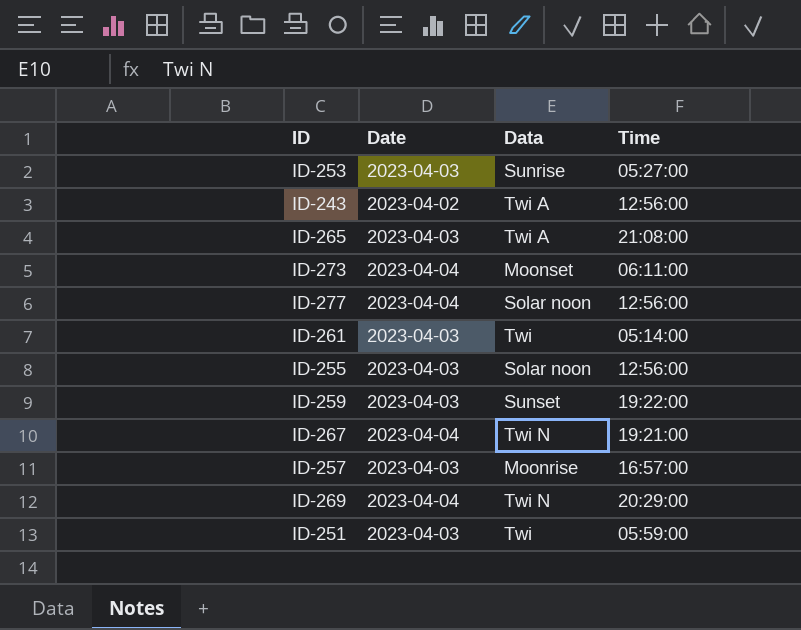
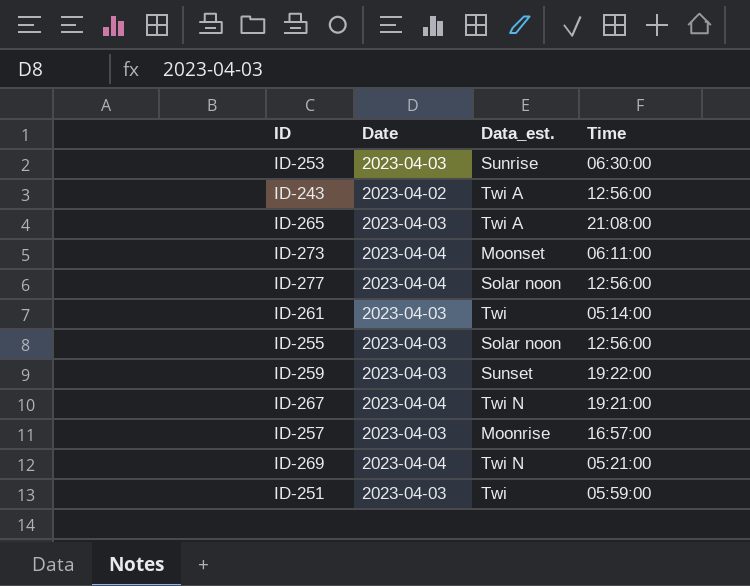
column name: Data -> Data_est.
ID-253 | Time: 05:27:00 -> 06:30:00
ID-269 | Time: 20:29:00 -> 05:21:00

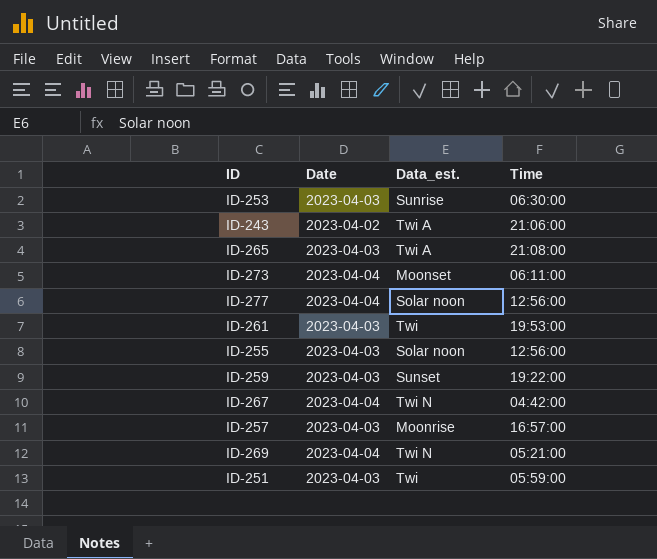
ID-243 | Time: 12:56:00 -> 21:06:00
ID-261 | Time: 05:14:00 -> 19:53:00
ID-267 | Time: 19:21:00 -> 04:42:00

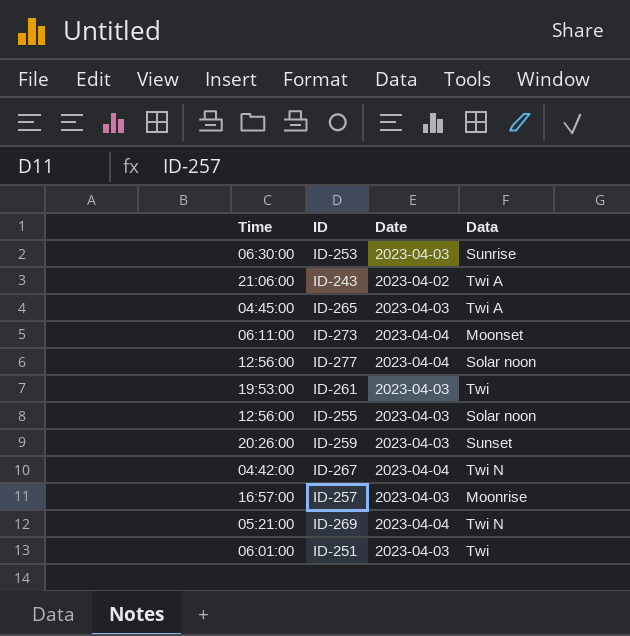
column Time | position: 4 -> 1
column name: Data_est. -> Data
ID-265 | Time: 21:08:00 -> 04:45:00
ID-259 | Time: 19:22:00 -> 20:26:00
ID-251 | Time: 05:59:00 -> 06:01:00

